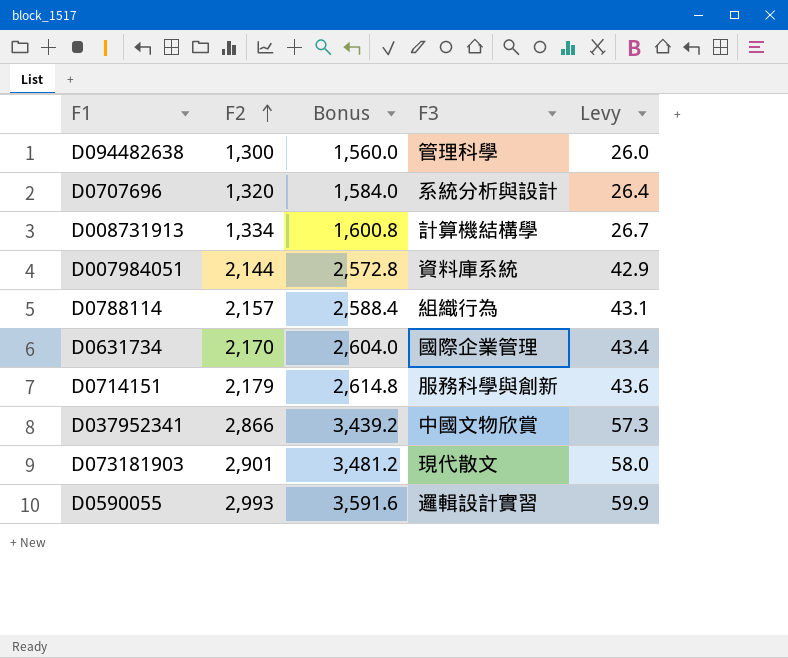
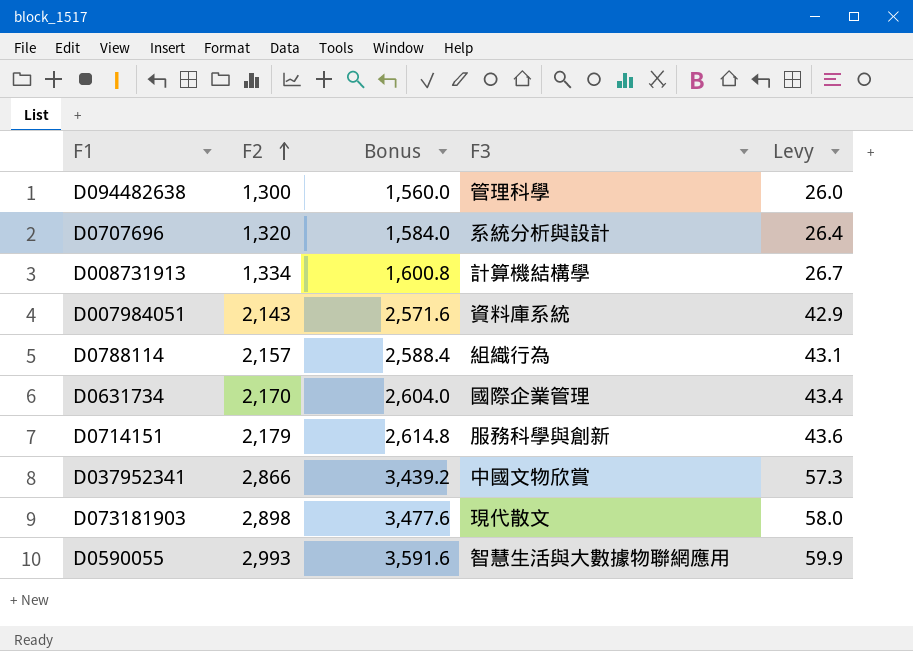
D007984051 | F2: 2,144 -> 2,143
D007984051 | Bonus: 2,572.8 -> 2,571.6
D073181903 | F2: 2,901 -> 2,898
D073181903 | Bonus: 3,481.2 -> 3,477.6
D0590055 | F3: 邏輯設計實習 -> 智慧生活與大數據物聯網應用

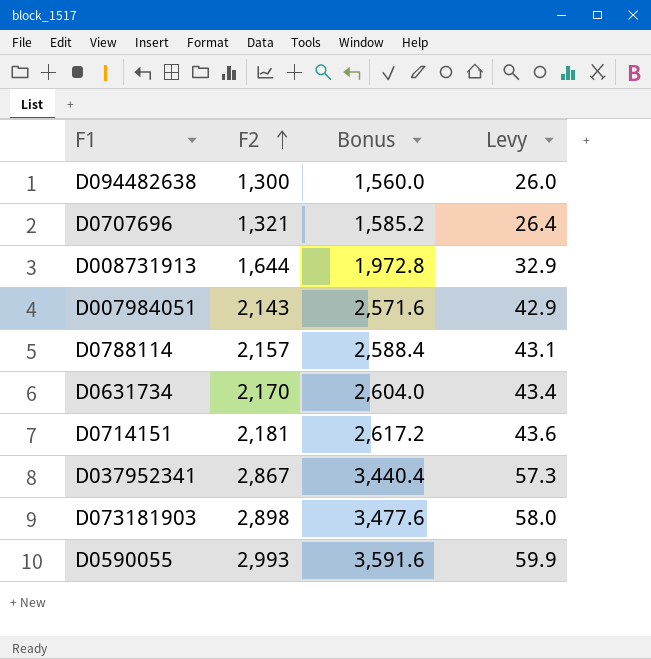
column F3 | position: 4 -> none
D0707696 | F2: 1,320 -> 1,321
D0707696 | Bonus: 1,584.0 -> 1,585.2
D008731913 | F2: 1,334 -> 1,644
D008731913 | Bonus: 1,600.8 -> 1,972.8
D008731913 | Levy: 26.7 -> 32.9
D0714151 | F2: 2,179 -> 2,181
D0714151 | Bonus: 2,614.8 -> 2,617.2
D037952341 | F2: 2,866 -> 2,867
D037952341 | Bonus: 3,439.2 -> 3,440.4

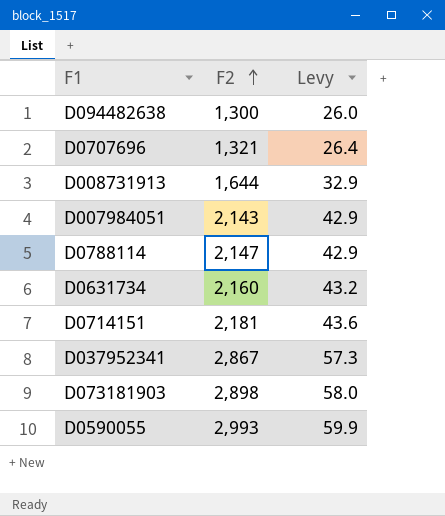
column Bonus | formula: [F2] * 1.2 -> none
D0788114 | F2: 2,157 -> 2,147
D0788114 | Levy: 43.1 -> 42.9
D0631734 | F2: 2,170 -> 2,160
D0631734 | Levy: 43.4 -> 43.2

